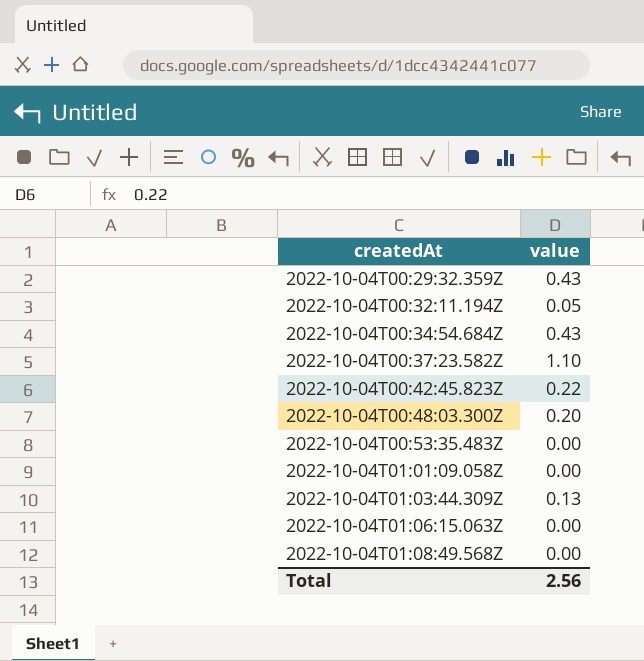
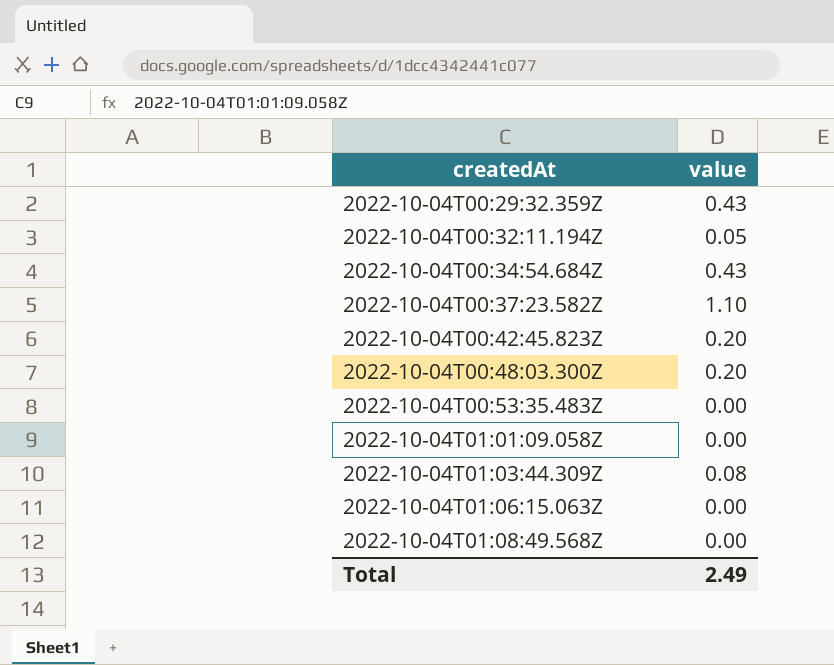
2022-10-04T00:42:45.823Z | value: 0.22 -> 0.20
2022-10-04T01:03:44.309Z | value: 0.13 -> 0.08
Total | value: 2.56 -> 2.49

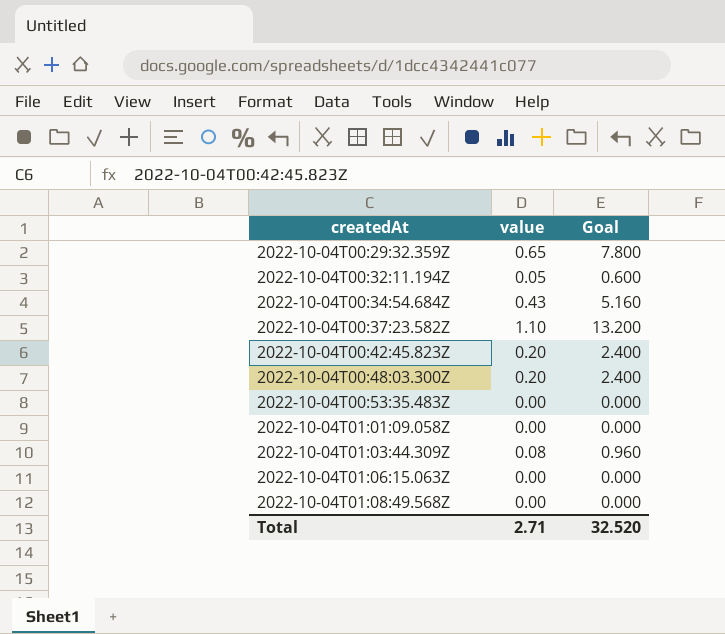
column Goal | formula: none -> [value] * 12
2022-10-04T00:29:32.359Z | value: 0.43 -> 0.65
Total | value: 2.49 -> 2.71

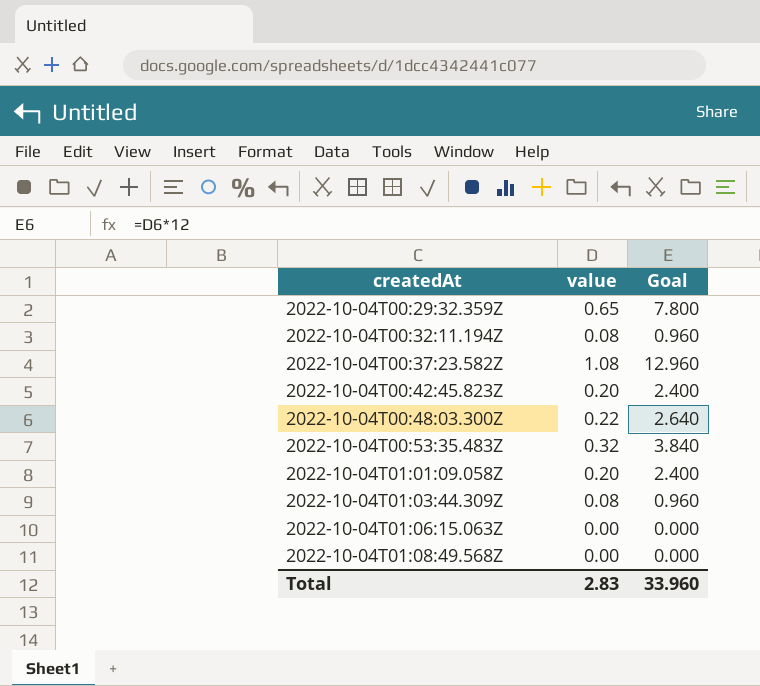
row 2022-10-04T00:34:54.684Z: 0.43 | 5.160 -> none
2022-10-04T00:32:11.194Z | value: 0.05 -> 0.08
2022-10-04T00:32:11.194Z | Goal: 0.600 -> 0.960
2022-10-04T00:37:23.582Z | value: 1.10 -> 1.08
2022-10-04T00:37:23.582Z | Goal: 13.200 -> 12.960
2022-10-04T00:48:03.300Z | value: 0.20 -> 0.22
2022-10-04T00:48:03.300Z | Goal: 2.400 -> 2.640
2022-10-04T00:53:35.483Z | value: 0.00 -> 0.32
2022-10-04T00:53:35.483Z | Goal: 0.000 -> 3.840
2022-10-04T01:01:09.058Z | value: 0.00 -> 0.20
2022-10-04T01:01:09.058Z | Goal: 0.000 -> 2.400
Total | value: 2.71 -> 2.83
Total | Goal: 32.520 -> 33.960

